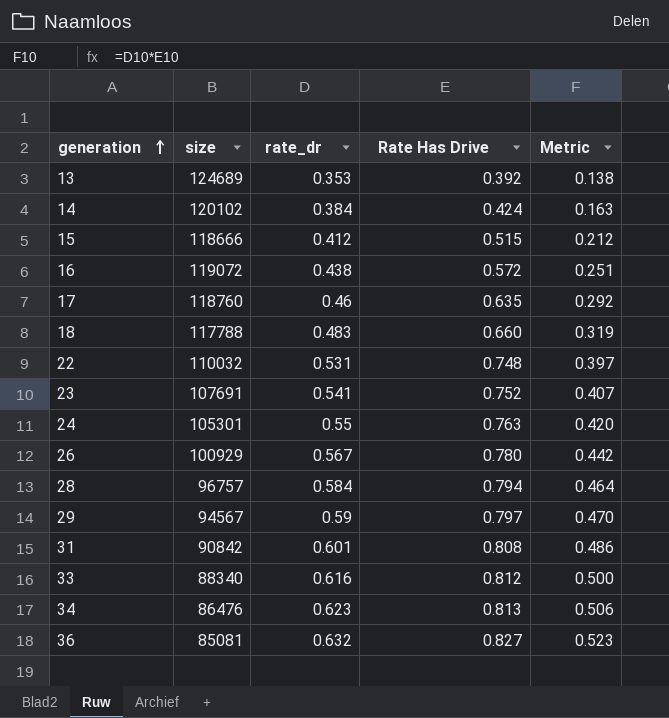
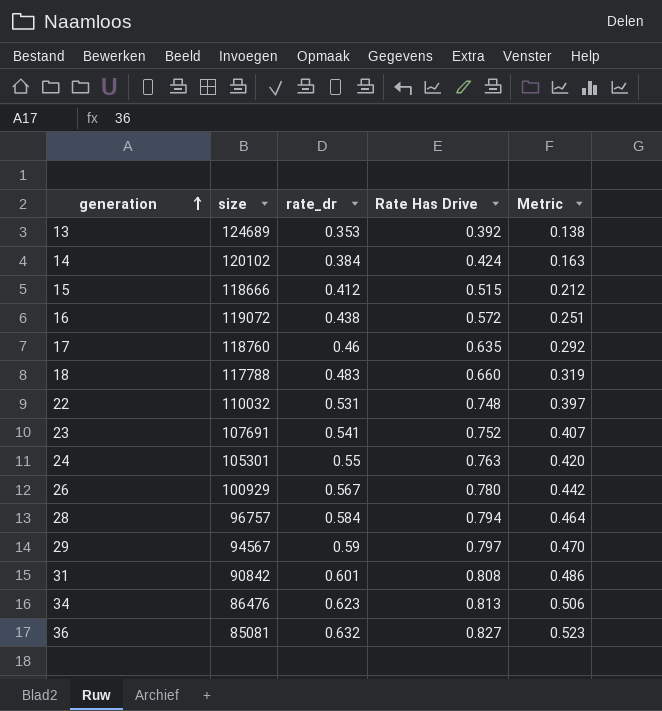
row 33: 88340 | 0.616 | 0.812 | 0.500 -> none

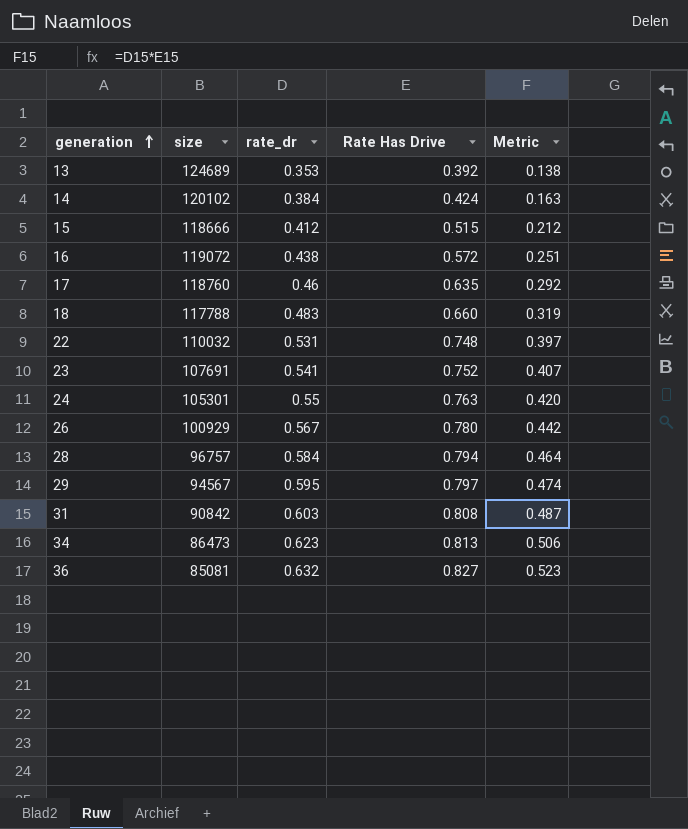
29 | rate_dr: 0.59 -> 0.595
29 | Metric: 0.470 -> 0.474
31 | rate_dr: 0.601 -> 0.603
31 | Metric: 0.486 -> 0.487
34 | size: 86476 -> 86473

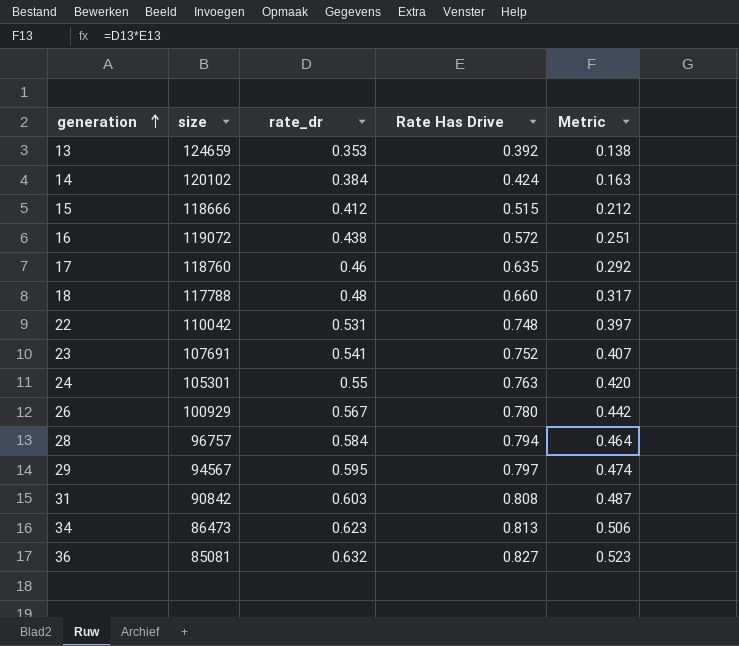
13 | size: 124689 -> 124659
18 | rate_dr: 0.483 -> 0.48
18 | Metric: 0.319 -> 0.317
22 | size: 110032 -> 110042

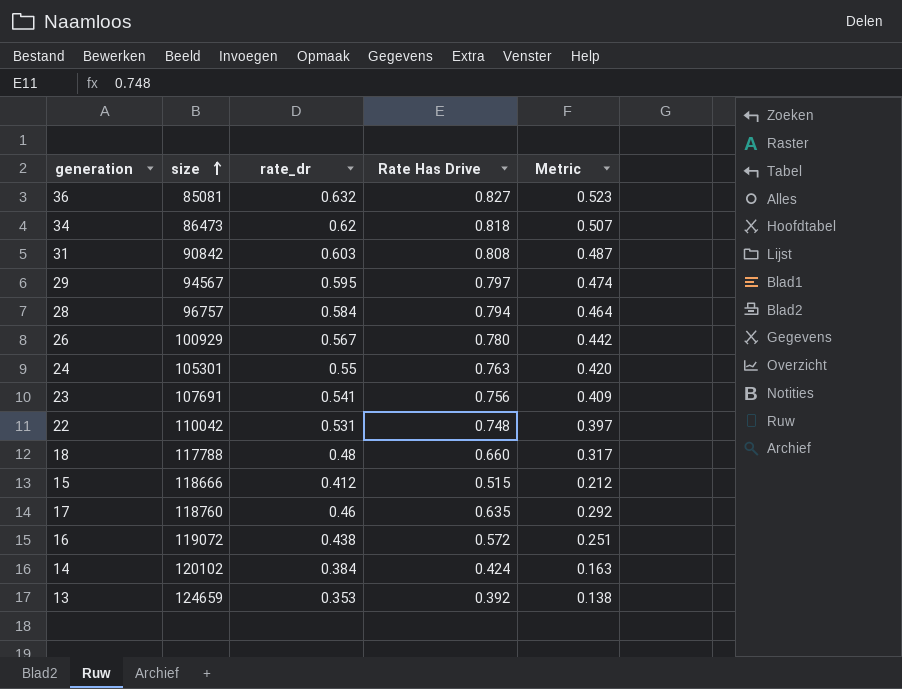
row order: generation ascending -> size ascending
34 | rate_dr: 0.623 -> 0.62
34 | Rate Has Drive: 0.813 -> 0.818
34 | Metric: 0.506 -> 0.507
23 | Rate Has Drive: 0.752 -> 0.756
23 | Metric: 0.407 -> 0.409

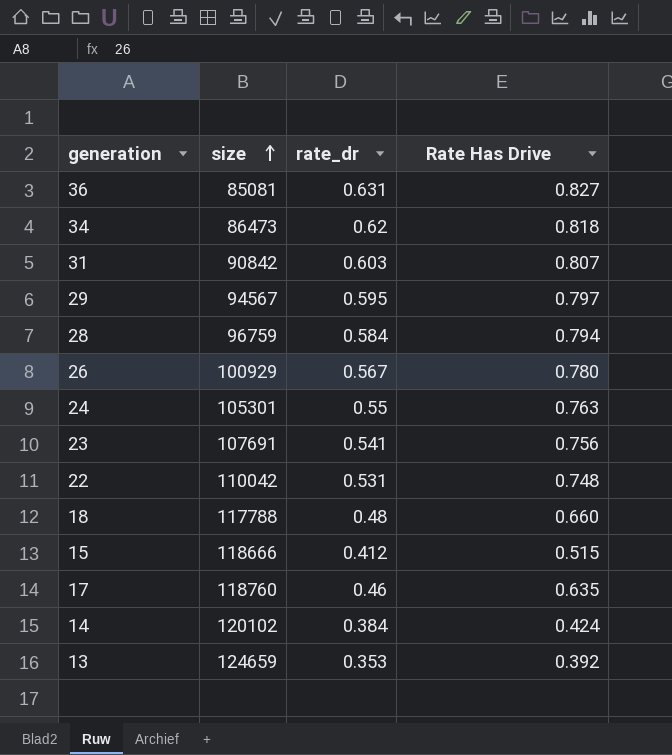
column Metric | formula: [rate_dr] * [Rate Has Drive] -> none
row 16: 119072 | 0.438 | 0.572 | 0.251 -> none
36 | rate_dr: 0.632 -> 0.631
31 | Rate Has Drive: 0.808 -> 0.807
28 | size: 96757 -> 96759

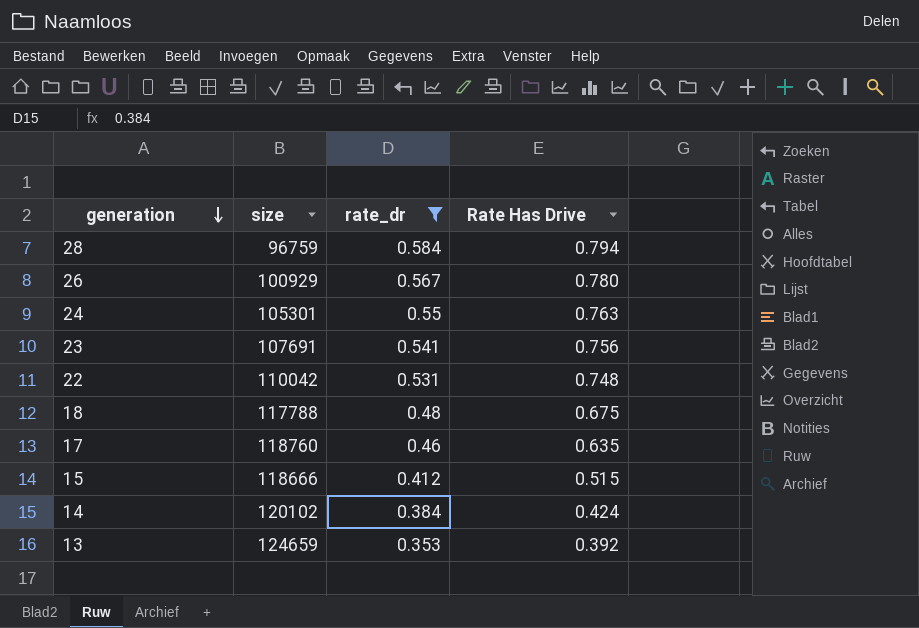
filter: none -> rate_dr <= 0.584
row order: size ascending -> generation descending
18 | Rate Has Drive: 0.660 -> 0.675

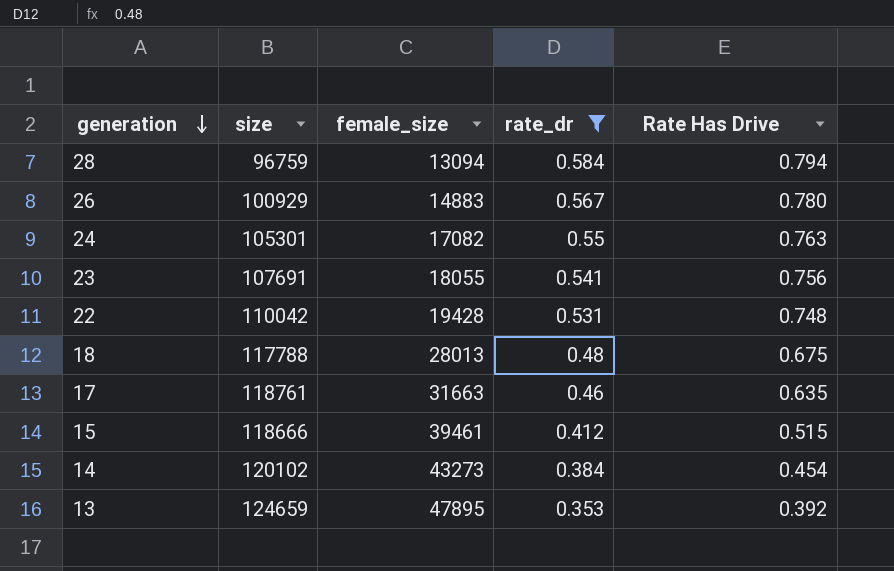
column female_size | position: none -> 3
17 | size: 118760 -> 118761
14 | Rate Has Drive: 0.424 -> 0.454

